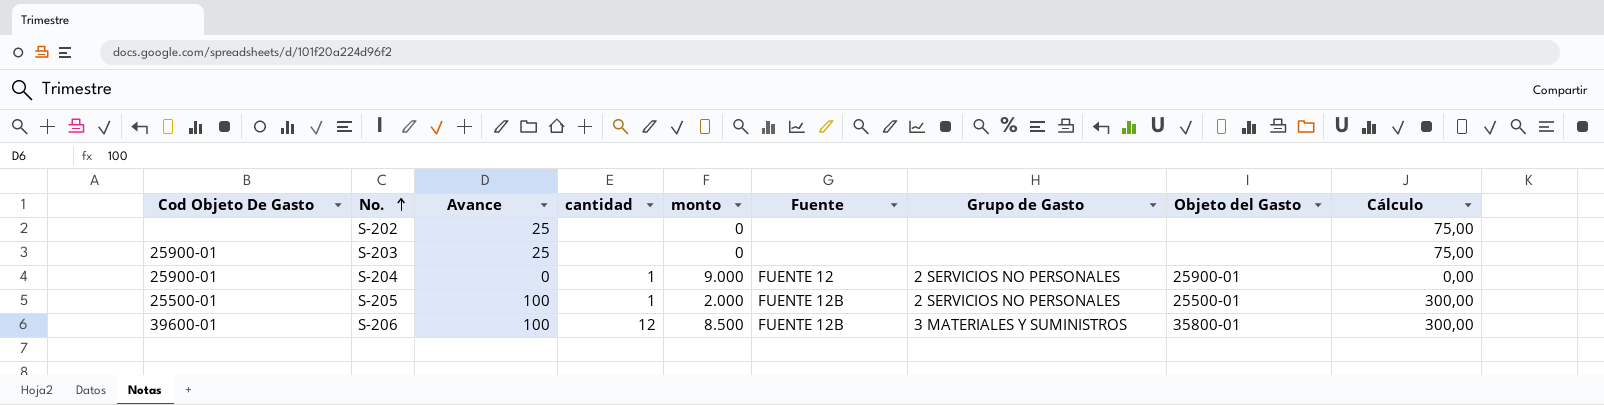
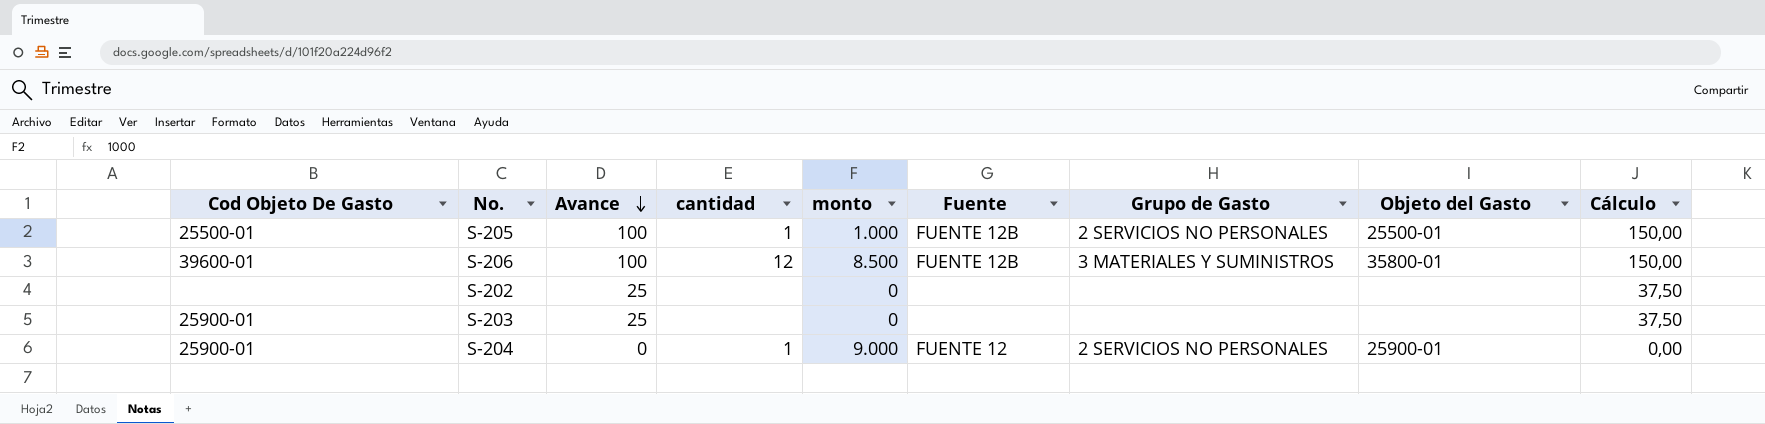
row order: No. ascending -> Avance descending
column Cálculo | formula: [Avance] * 3 -> [Avance] * 1,5
S-205 | monto: 2.000 -> 1.000

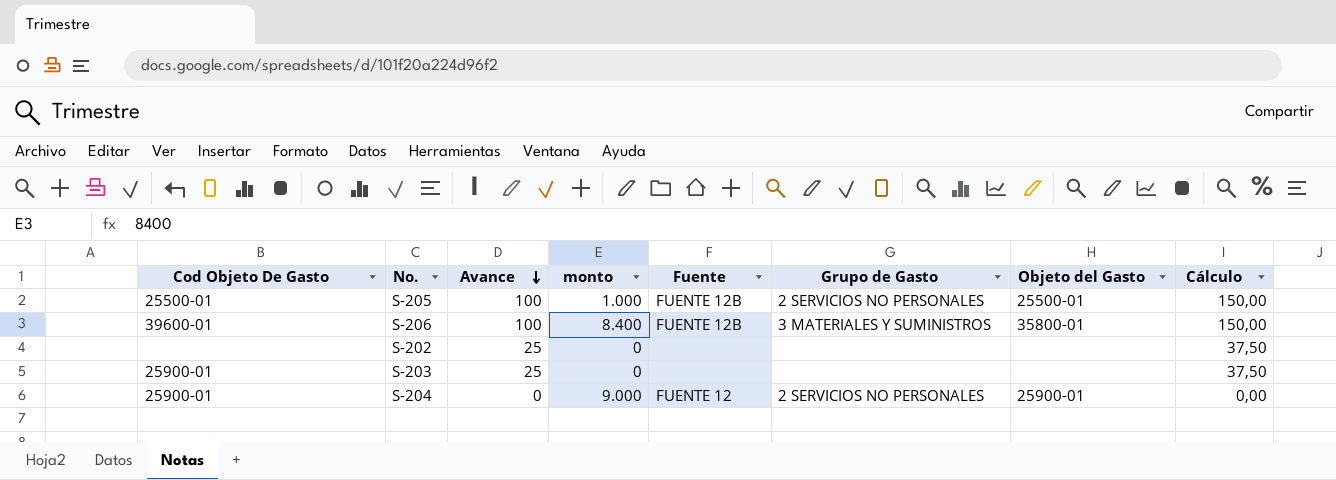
column cantidad | position: 4 -> none
S-206 | monto: 8.500 -> 8.400

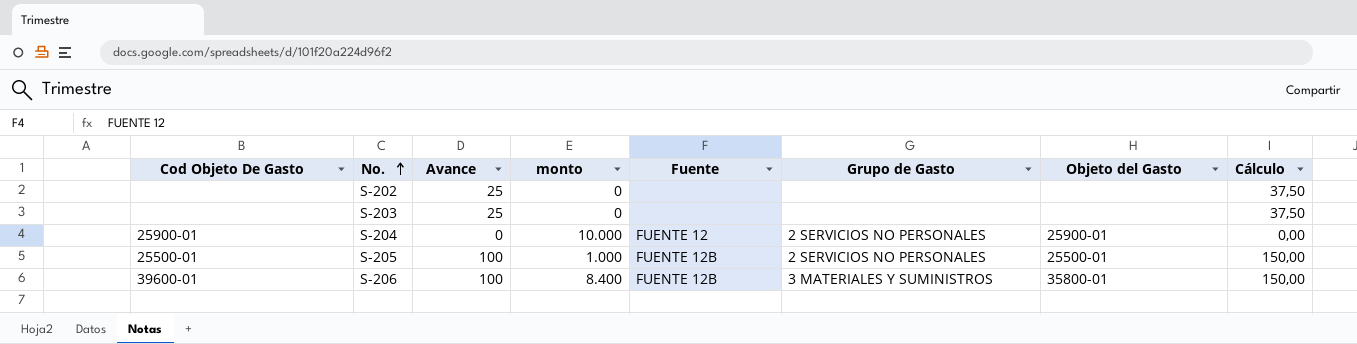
row order: Avance descending -> No. ascending
S-203 | Cod Objeto De Gasto: 25900-01 -> none
S-204 | monto: 9.000 -> 10.000

